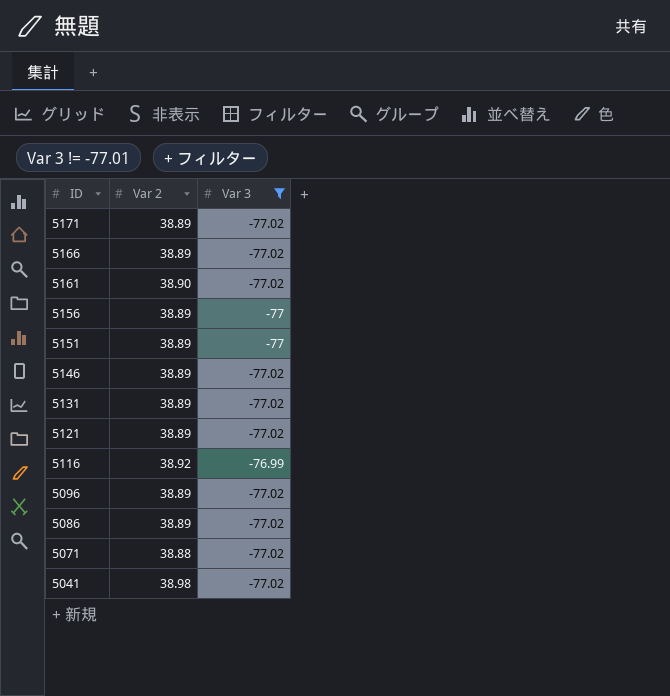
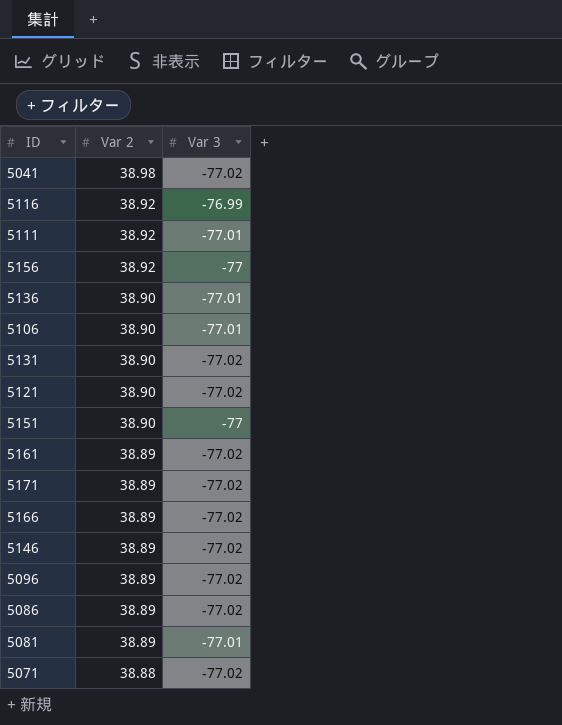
filter: Var 3 != -77.01 -> none
row order: ID descending -> Var 2 descending
5156 | Var 2: 38.89 -> 38.92
5131 | Var 2: 38.89 -> 38.90
5121 | Var 2: 38.89 -> 38.90
5151 | Var 2: 38.89 -> 38.90
5161 | Var 2: 38.90 -> 38.89

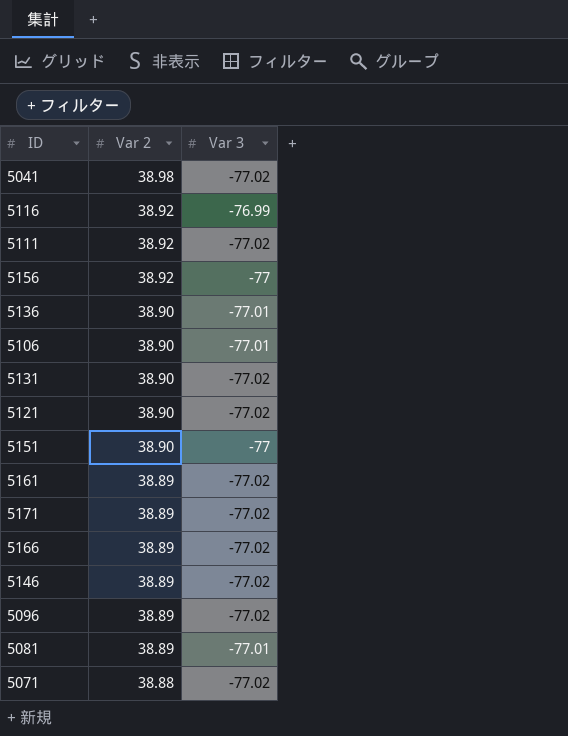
row 5086: 38.89 | -77.02 -> none
5111 | Var 3: -77.01 -> -77.02

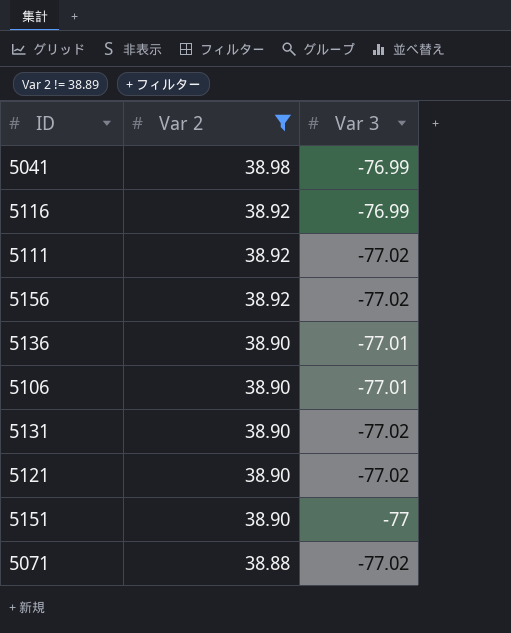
filter: none -> Var 2 != 38.89
5041 | Var 3: -77.02 -> -76.99
5156 | Var 3: -77 -> -77.02

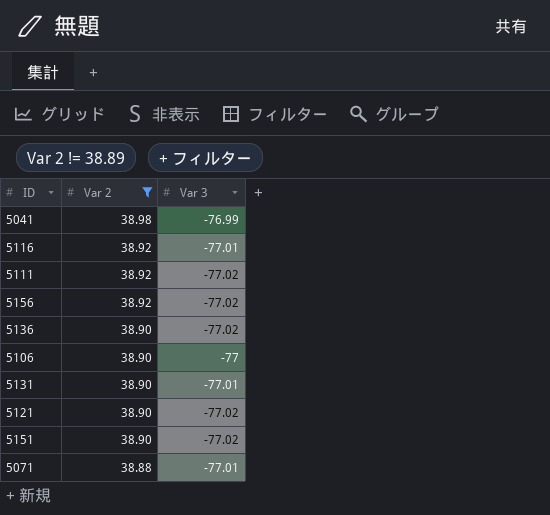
5116 | Var 3: -76.99 -> -77.01
5136 | Var 3: -77.01 -> -77.02
5106 | Var 3: -77.01 -> -77
5131 | Var 3: -77.02 -> -77.01
5151 | Var 3: -77 -> -77.02
5071 | Var 3: -77.02 -> -77.01

